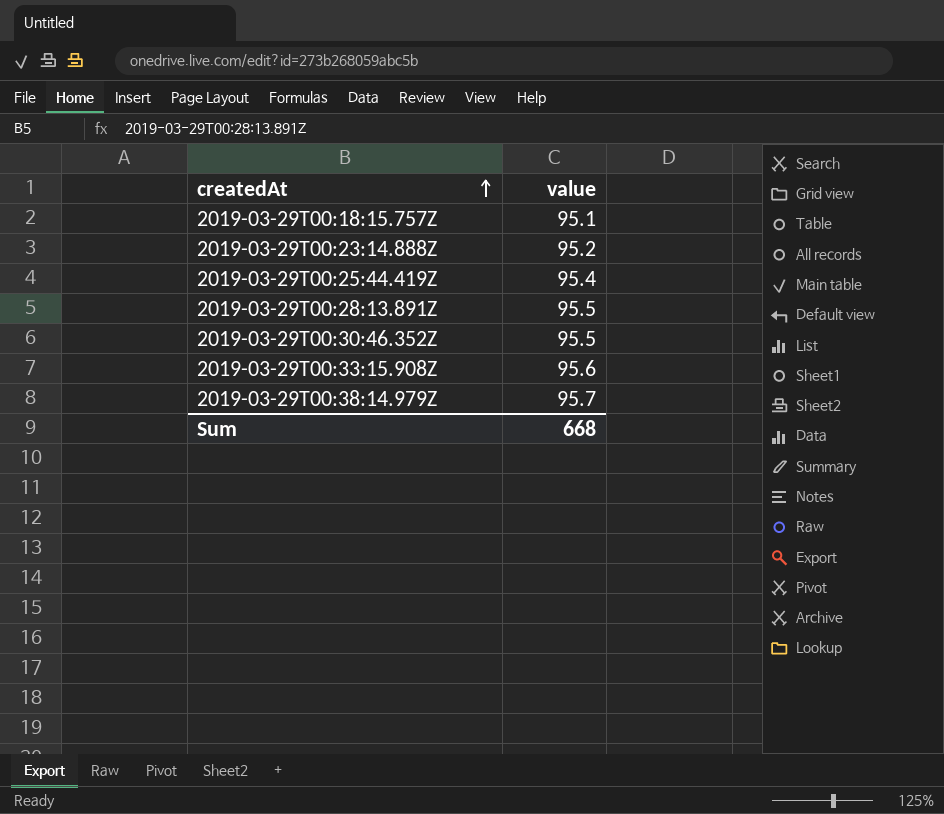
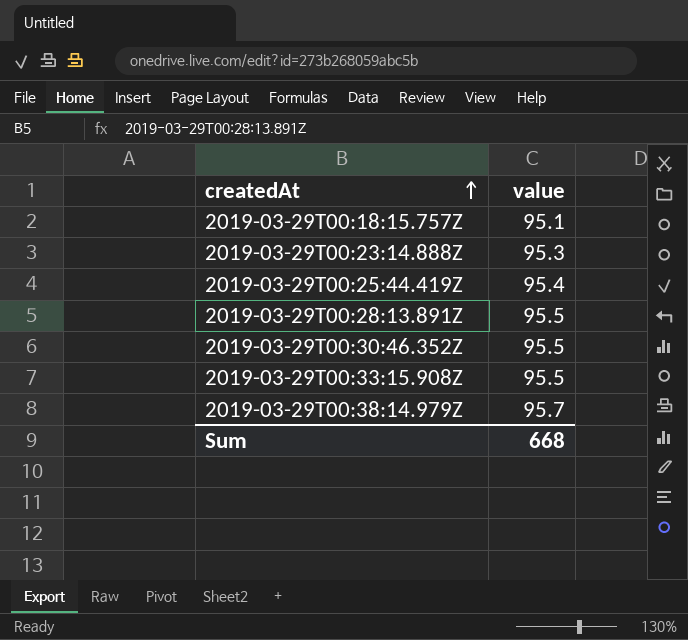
2019-03-29T00:23:14.888Z | value: 95.2 -> 95.3
2019-03-29T00:33:15.908Z | value: 95.6 -> 95.5

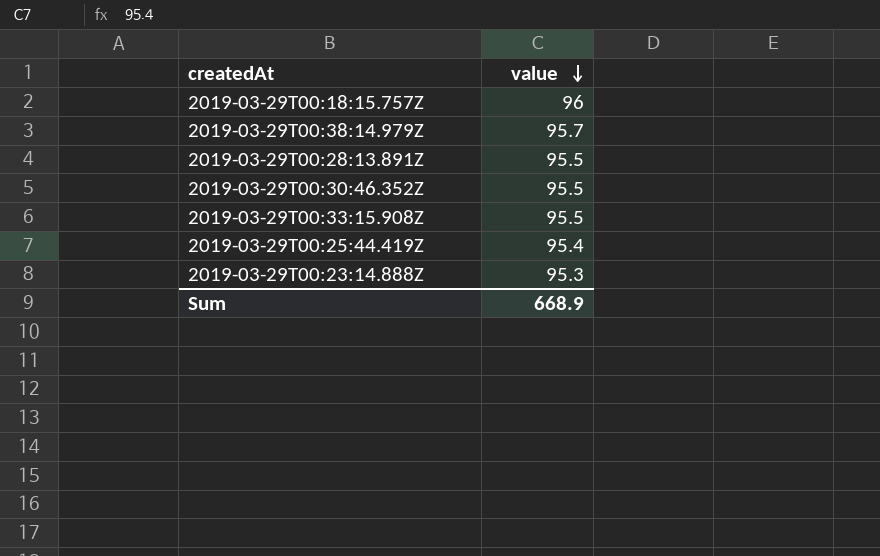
row order: createdAt ascending -> value descending
2019-03-29T00:18:15.757Z | value: 95.1 -> 96
Sum | value: 668 -> 668.9

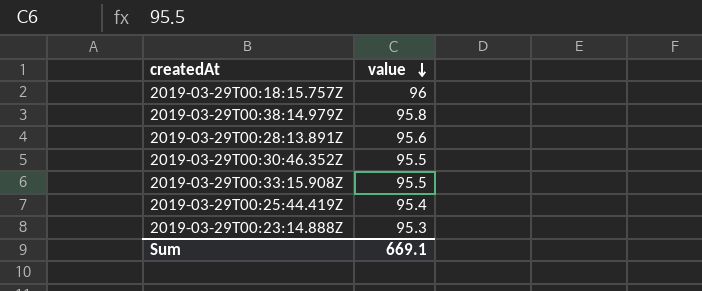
2019-03-29T00:38:14.979Z | value: 95.7 -> 95.8
2019-03-29T00:28:13.891Z | value: 95.5 -> 95.6
Sum | value: 668.9 -> 669.1

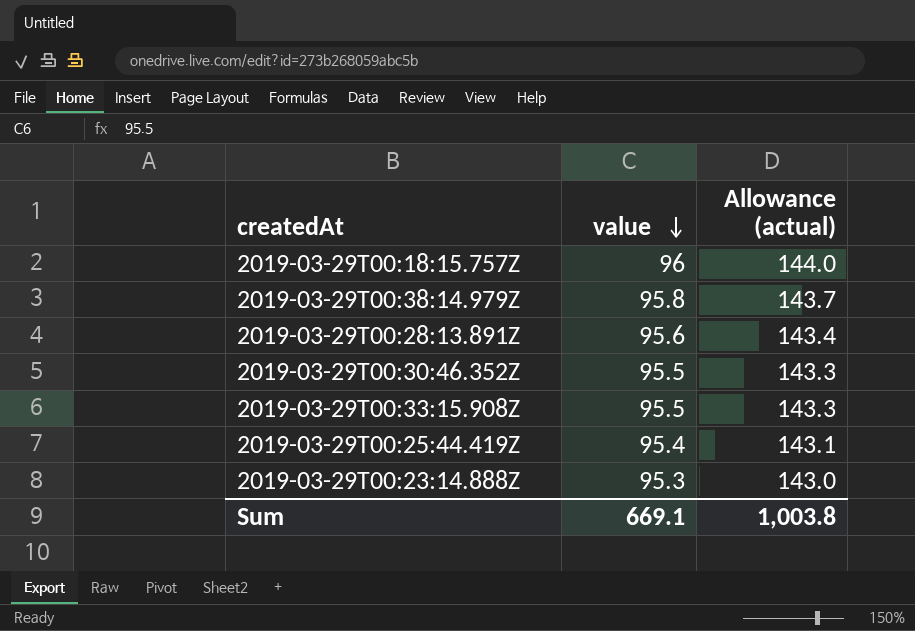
column Allowance (actual) | formula: none -> [value] * 1.5

